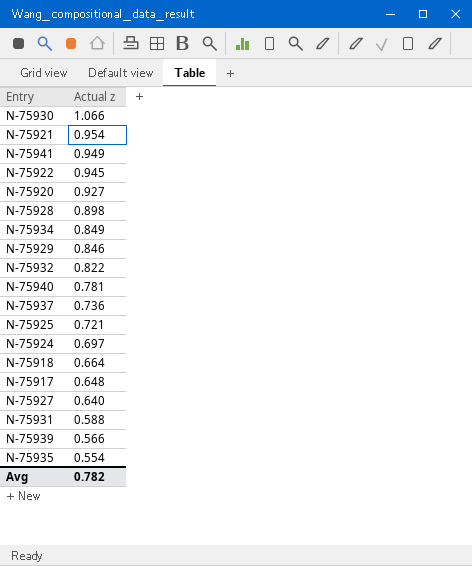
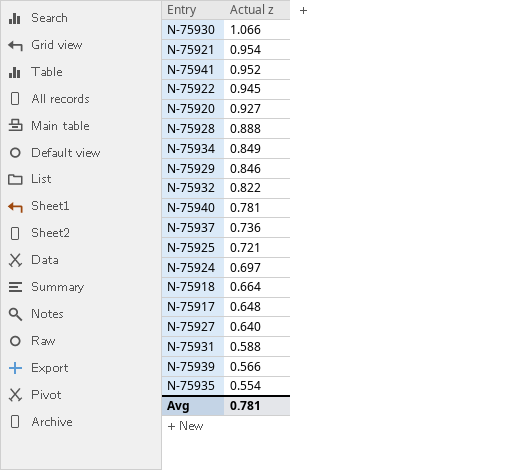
N-75941 | Actual z: 0.949 -> 0.952
N-75928 | Actual z: 0.898 -> 0.888
Avg | Actual z: 0.782 -> 0.781

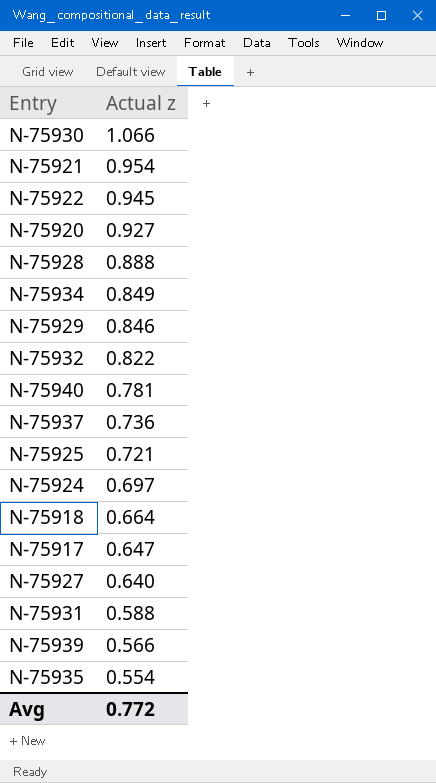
row N-75941: 0.952 -> none
N-75917 | Actual z: 0.648 -> 0.647
Avg | Actual z: 0.781 -> 0.772

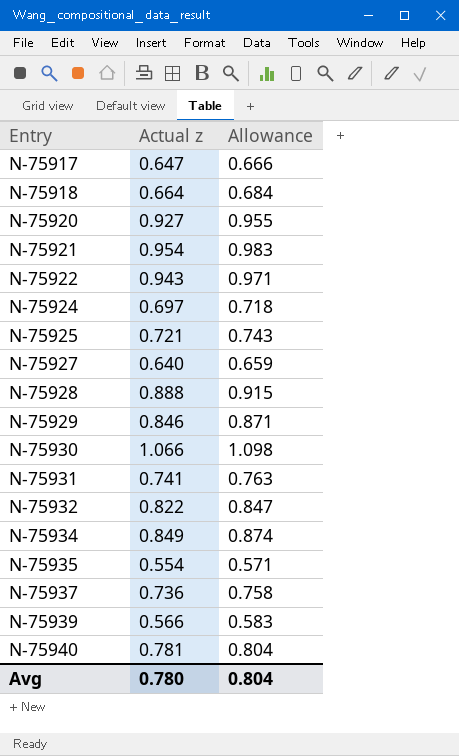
row order: Actual z descending -> Entry ascending
column Allowance | formula: none -> [Actual z] * 1.03
N-75922 | Actual z: 0.945 -> 0.943
N-75931 | Actual z: 0.588 -> 0.741
Avg | Actual z: 0.772 -> 0.780

